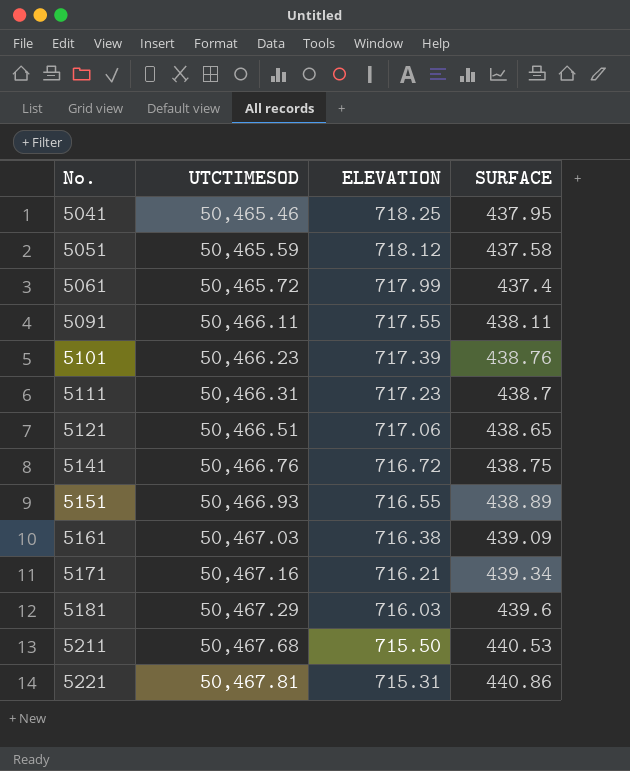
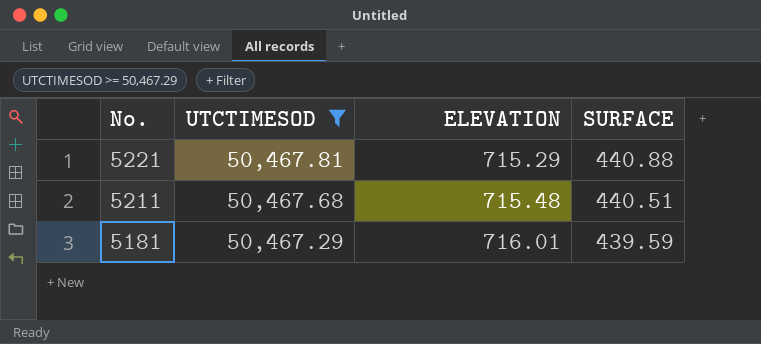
filter: none -> UTCTIMESOD >= 50,467.29
row order: No. ascending -> No. descending
5221 | ELEVATION: 715.31 -> 715.29
5221 | SURFACE: 440.86 -> 440.88
5211 | ELEVATION: 715.50 -> 715.48
5211 | SURFACE: 440.53 -> 440.51
5181 | ELEVATION: 716.03 -> 716.01
5181 | SURFACE: 439.6 -> 439.59

